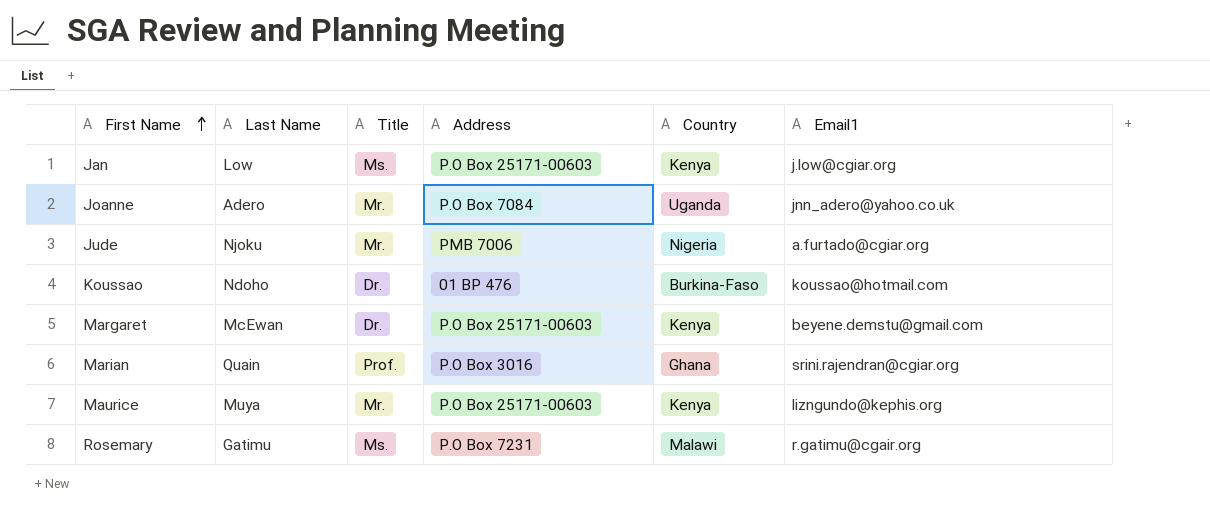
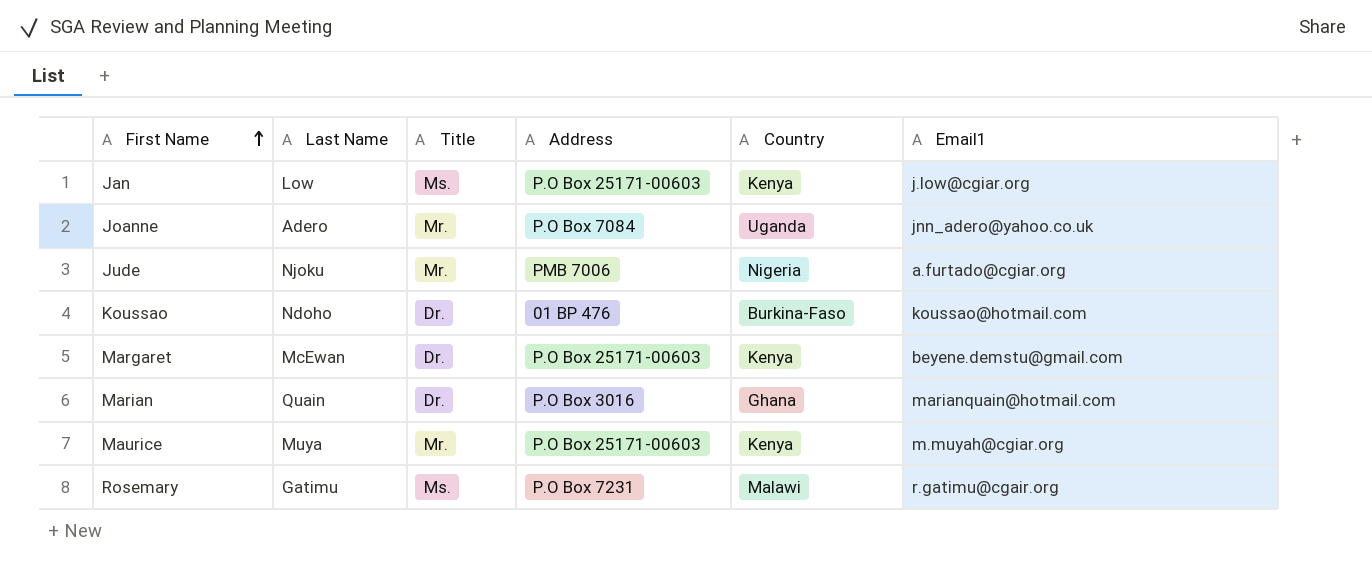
Marian | Title: Prof. -> Dr.
Marian | Email1: srini.rajendran@cgiar.org -> marianquain@hotmail.com
Maurice | Email1: lizngundo@kephis.org -> m.muyah@cgiar.org

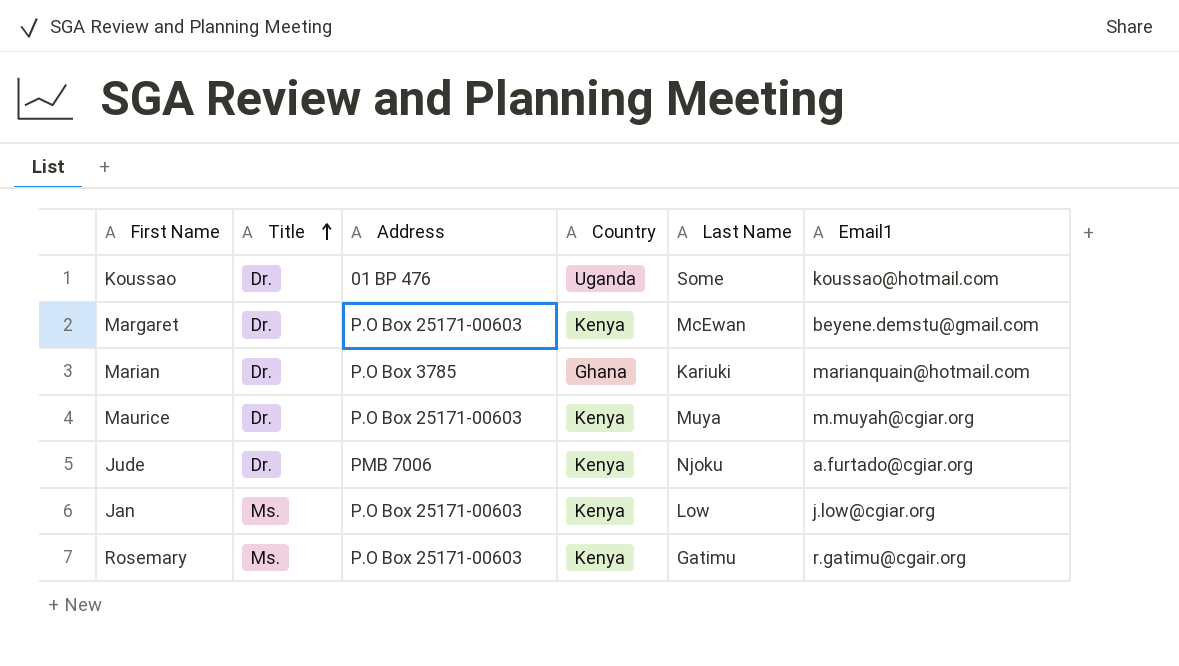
row order: First Name ascending -> Title ascending
column Last Name | position: 2 -> 5
row Joanne: Adero | Mr. | P.O Box 7084 | Uganda | jnn_adero@yahoo.co.uk -> none
Koussao | Country: Burkina-Faso -> Uganda
Koussao | Last Name: Ndoho -> Some
Marian | Address: P.O Box 3016 -> P.O Box 3785
Marian | Last Name: Quain -> Kariuki
Maurice | Title: Mr. -> Dr.
Jude | Title: Mr. -> Dr.
Jude | Country: Nigeria -> Kenya
Rosemary | Address: P.O Box 7231 -> P.O Box 25171-00603
Rosemary | Country: Malawi -> Kenya

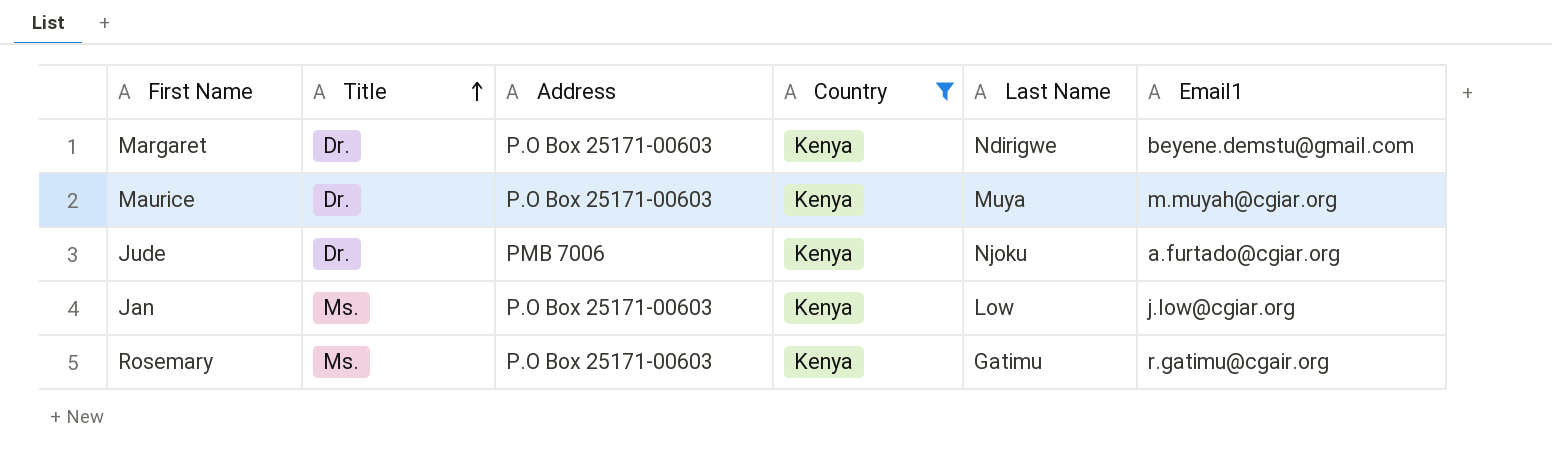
filter: none -> Country = Kenya
Margaret | Last Name: McEwan -> Ndirigwe

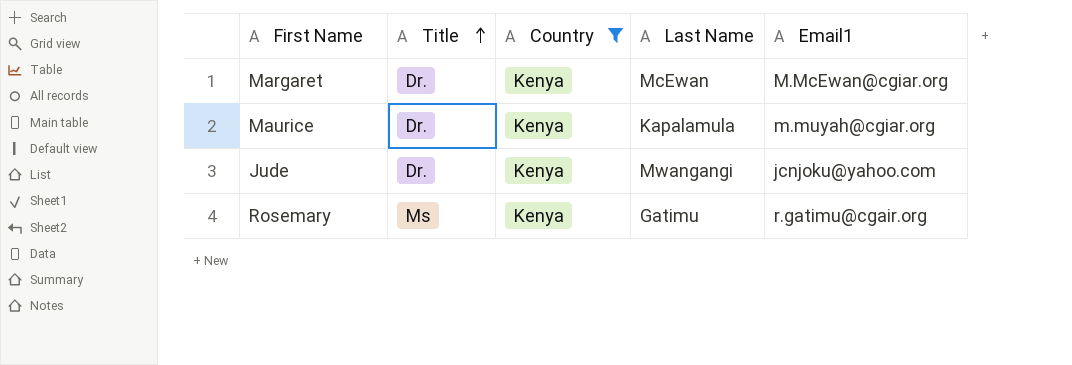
column Address | position: 3 -> none
row Jan: Ms. | P.O Box 25171-00603 | Kenya | Low | j.low@cgiar.org -> none
Margaret | Last Name: Ndirigwe -> McEwan
Margaret | Email1: beyene.demstu@gmail.com -> M.McEwan@cgiar.org
Maurice | Last Name: Muya -> Kapalamula
Jude | Last Name: Njoku -> Mwangangi
Jude | Email1: a.furtado@cgiar.org -> jcnjoku@yahoo.com
Rosemary | Title: Ms. -> Ms

